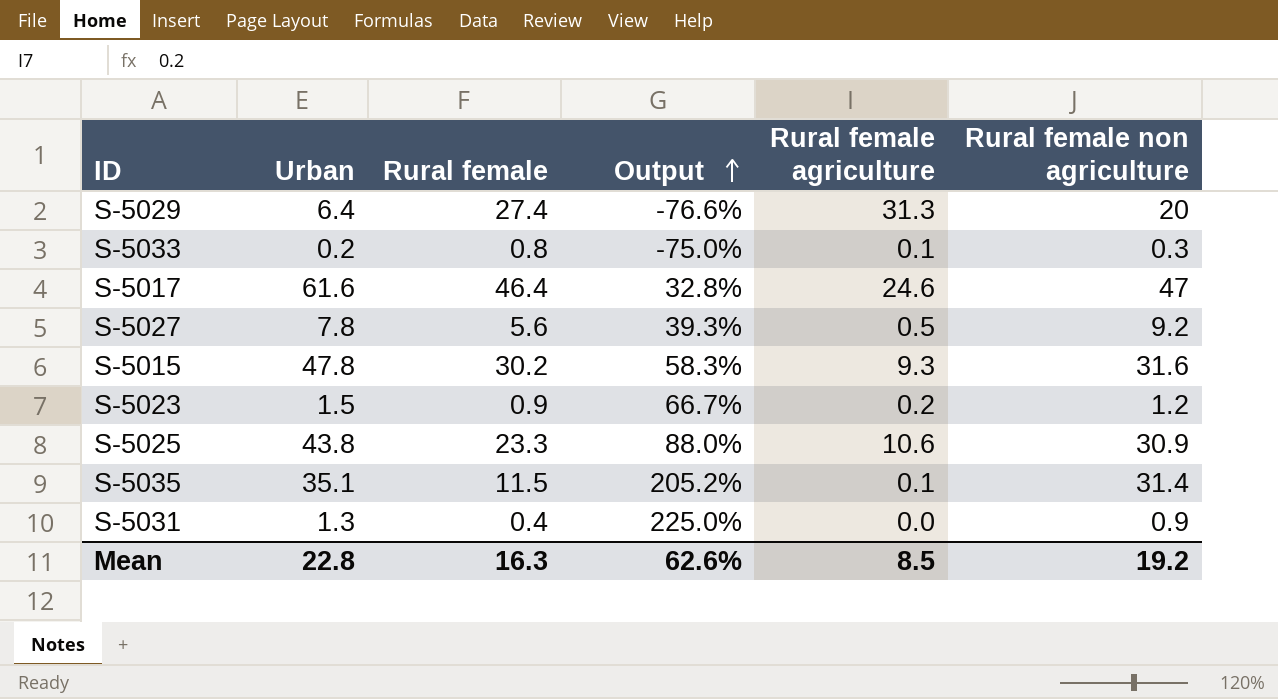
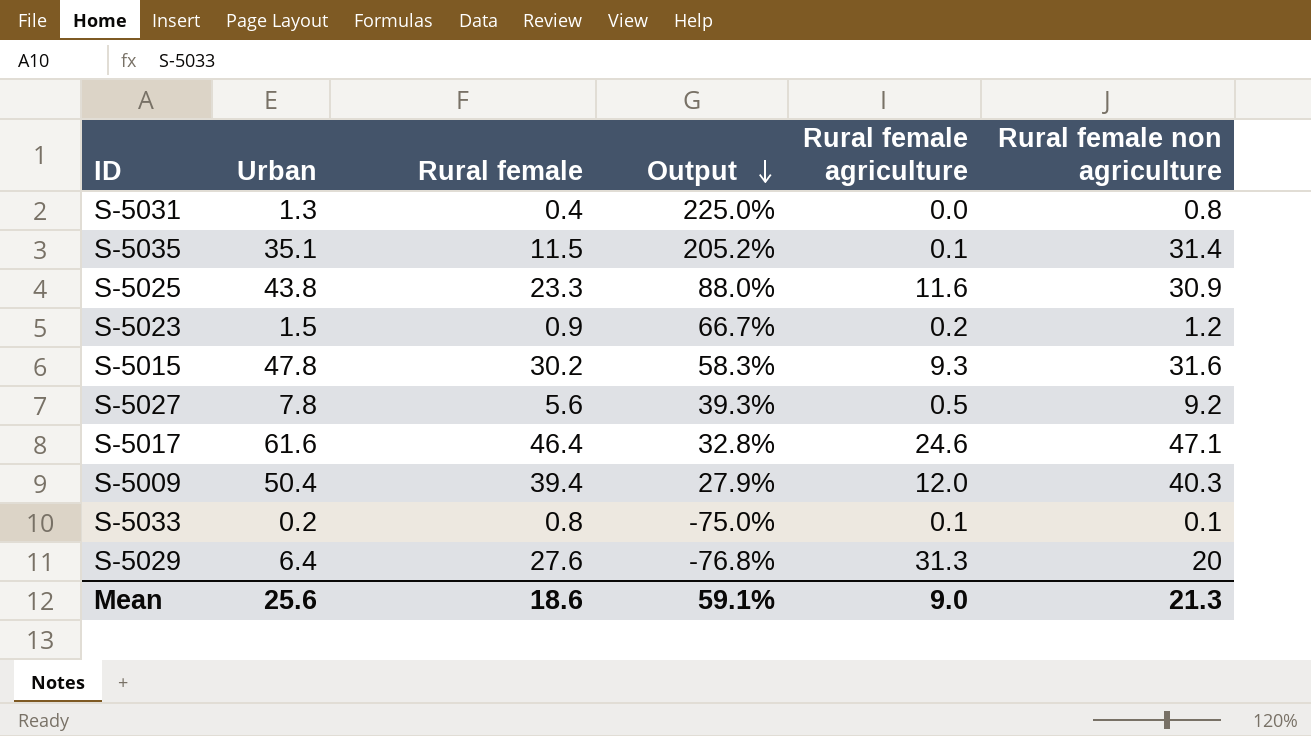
row order: Output ascending -> Output descending
S-5031 | Rural female non agriculture: 0.9 -> 0.8
S-5025 | Rural female agriculture: 10.6 -> 11.6
S-5017 | Rural female non agriculture: 47 -> 47.1
row S-5009: none -> 50.4 | 39.4 | 27.9% | 12.0 | 40.3
S-5033 | Rural female non agriculture: 0.3 -> 0.1
S-5029 | Rural female: 27.4 -> 27.6
S-5029 | Output: -76.6% -> -76.8%
Mean | Urban: 22.8 -> 25.6
Mean | Rural female: 16.3 -> 18.6
Mean | Output: 62.6% -> 59.1%
Mean | Rural female agriculture: 8.5 -> 9.0
Mean | Rural female non agriculture: 19.2 -> 21.3

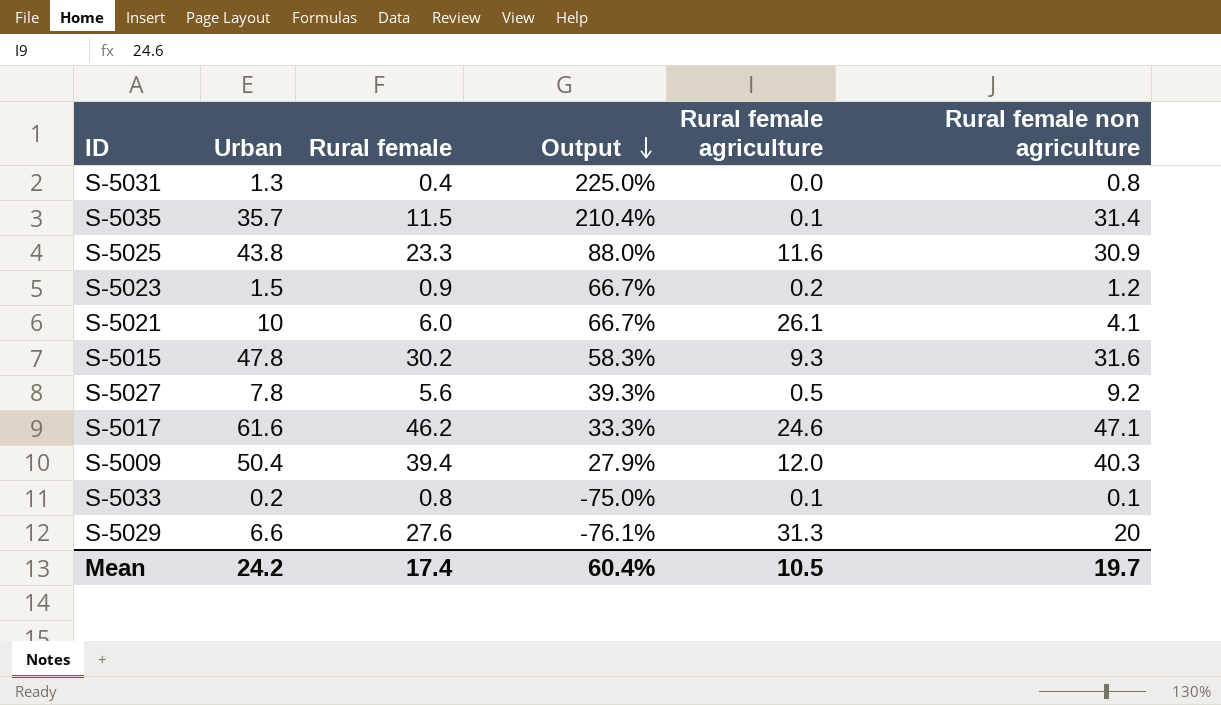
S-5035 | Urban: 35.1 -> 35.7
S-5035 | Output: 205.2% -> 210.4%
row S-5021: none -> 10 | 6.0 | 66.7% | 26.1 | 4.1
S-5017 | Rural female: 46.4 -> 46.2
S-5017 | Output: 32.8% -> 33.3%
S-5029 | Urban: 6.4 -> 6.6
S-5029 | Output: -76.8% -> -76.1%
Mean | Urban: 25.6 -> 24.2
Mean | Rural female: 18.6 -> 17.4
Mean | Output: 59.1% -> 60.4%
Mean | Rural female agriculture: 9.0 -> 10.5
Mean | Rural female non agriculture: 21.3 -> 19.7

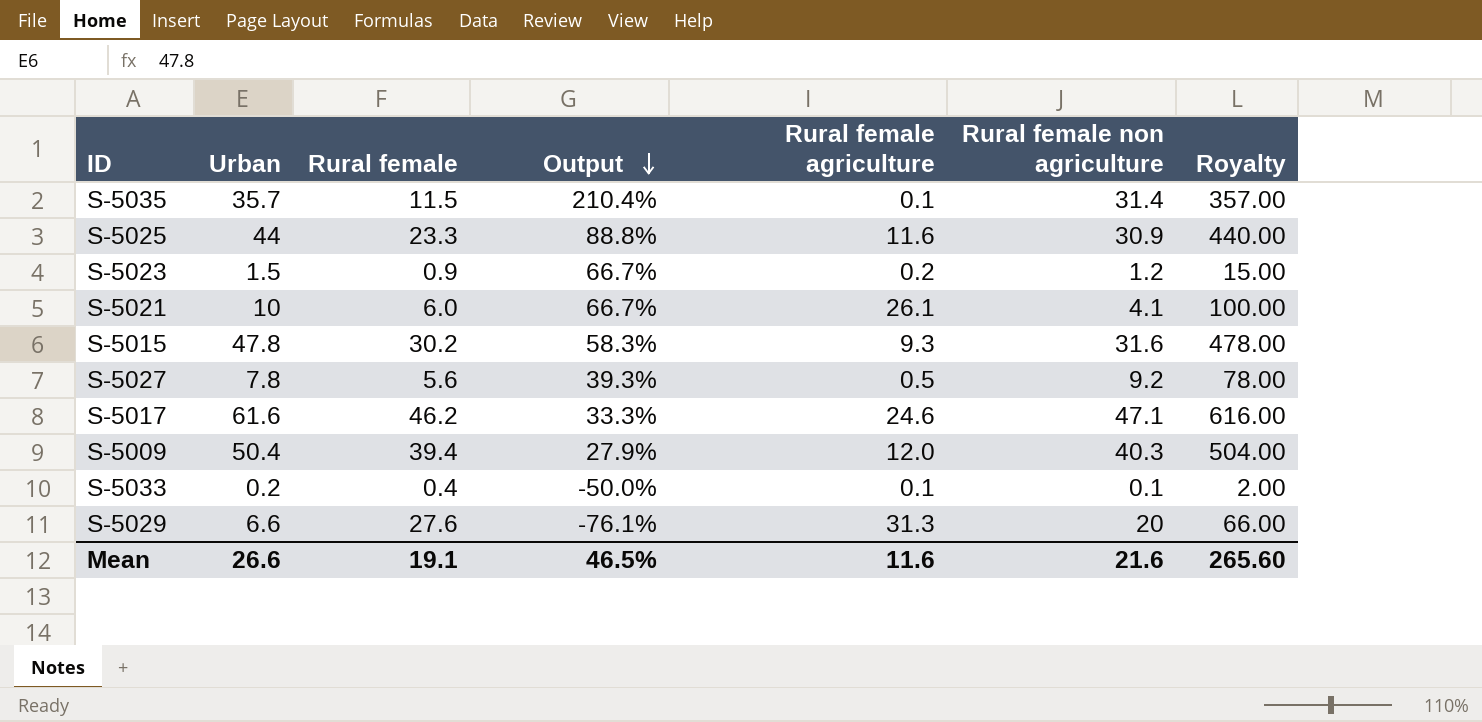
column Royalty | formula: none -> [Urban] * 10
row S-5031: 1.3 | 0.4 | 225.0% | 0.0 | 0.8 -> none
S-5025 | Urban: 43.8 -> 44
S-5025 | Output: 88.0% -> 88.8%
S-5033 | Rural female: 0.8 -> 0.4
S-5033 | Output: -75.0% -> -50.0%
Mean | Urban: 24.2 -> 26.6
Mean | Rural female: 17.4 -> 19.1
Mean | Output: 60.4% -> 46.5%
Mean | Rural female agriculture: 10.5 -> 11.6
Mean | Rural female non agriculture: 19.7 -> 21.6

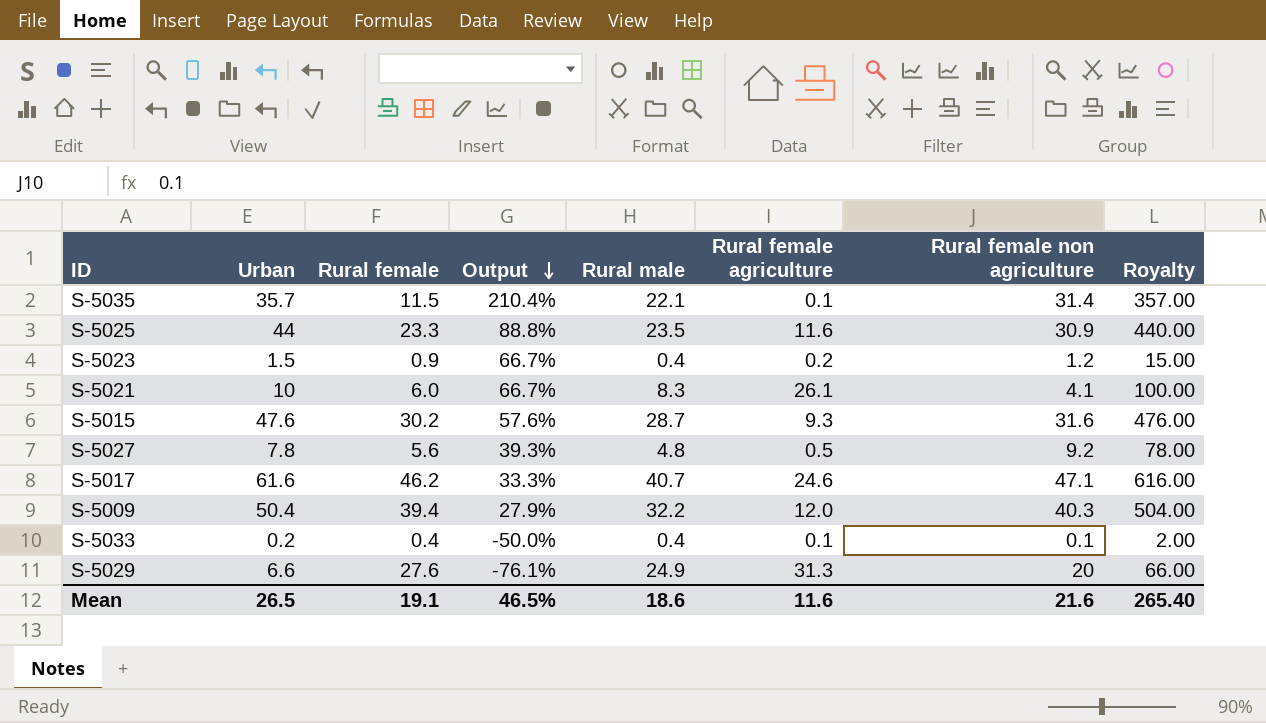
column Rural male | position: none -> 5
S-5015 | Urban: 47.8 -> 47.6
S-5015 | Output: 58.3% -> 57.6%
S-5015 | Royalty: 478.00 -> 476.00
Mean | Urban: 26.6 -> 26.5
Mean | Royalty: 265.60 -> 265.40

